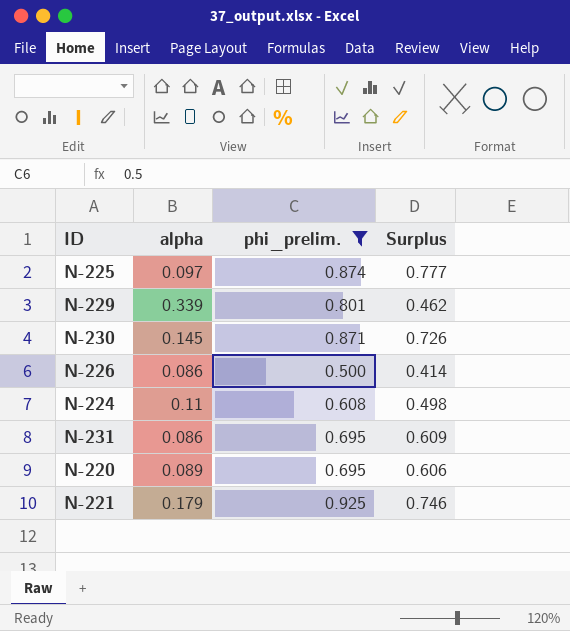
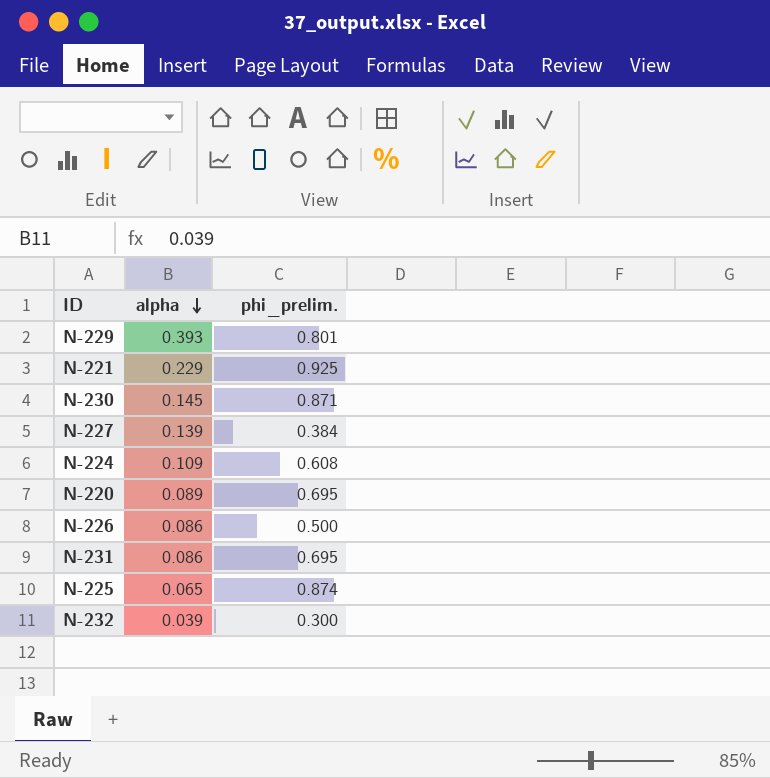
filter: phi_prelim. >= 0.500 -> none
row order: none -> alpha descending
column Surplus | formula: [phi_prelim.] - [alpha] -> none
N-229 | alpha: 0.339 -> 0.393
N-221 | alpha: 0.179 -> 0.229
N-224 | alpha: 0.11 -> 0.109
N-225 | alpha: 0.097 -> 0.065

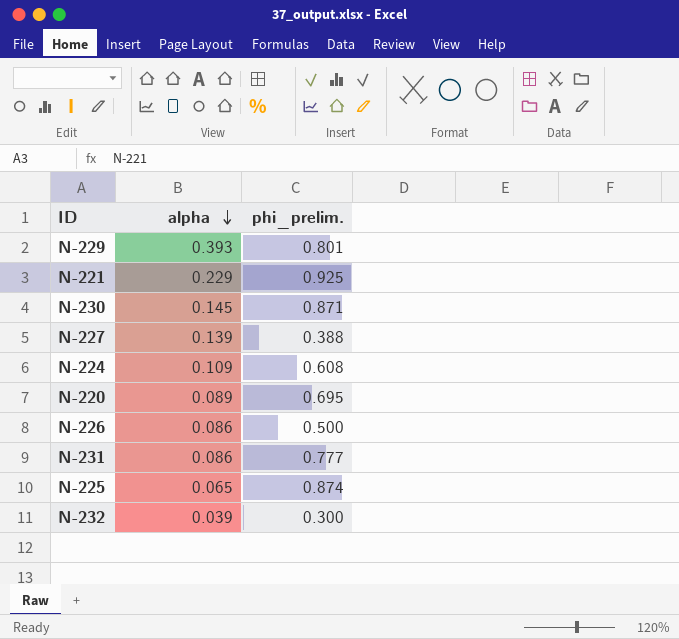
N-227 | phi_prelim.: 0.384 -> 0.388
N-231 | phi_prelim.: 0.695 -> 0.777

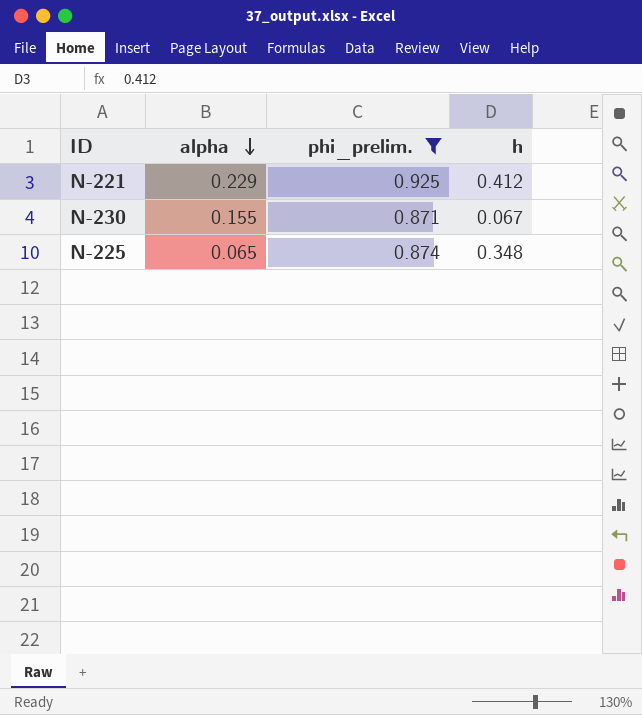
filter: none -> phi_prelim. >= 0.871
column h | position: none -> 4
N-230 | alpha: 0.145 -> 0.155

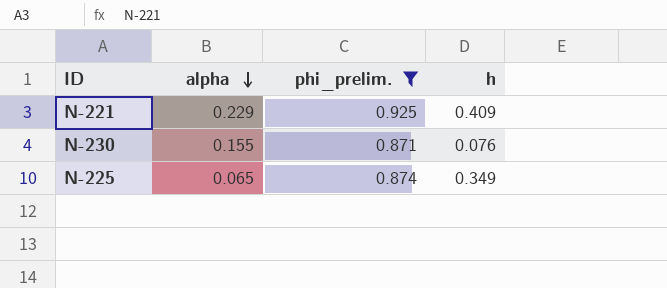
N-221 | h: 0.412 -> 0.409
N-230 | h: 0.067 -> 0.076
N-225 | h: 0.348 -> 0.349

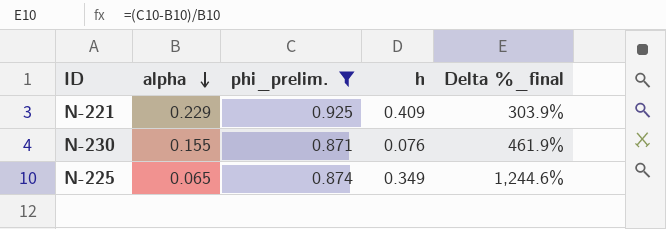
column Delta %_final | formula: none -> ([phi_prelim.] - [alpha]) / [alpha]

